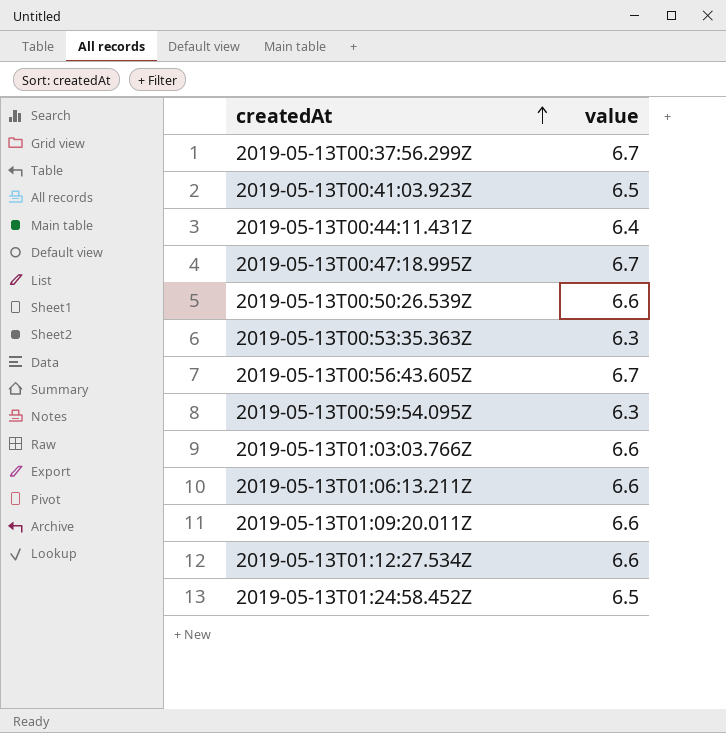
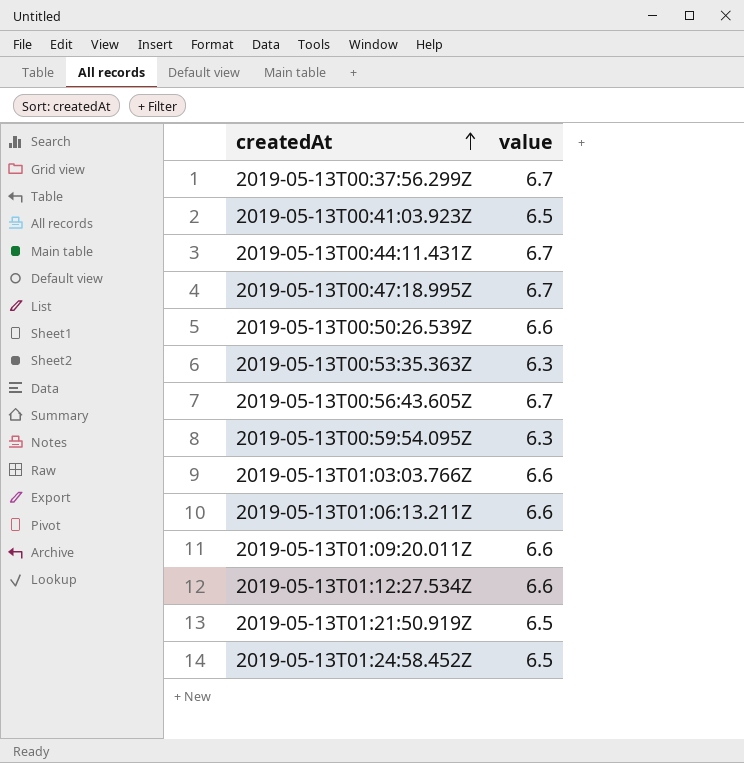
2019-05-13T00:44:11.431Z | value: 6.4 -> 6.7
row 2019-05-13T01:21:50.919Z: none -> 6.5

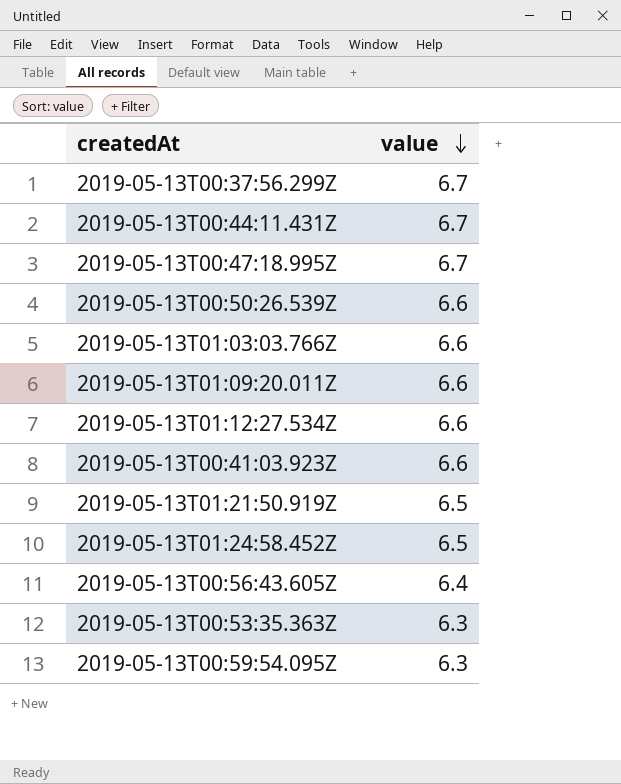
row order: createdAt ascending -> value descending
row 2019-05-13T01:06:13.211Z: 6.6 -> none
2019-05-13T00:41:03.923Z | value: 6.5 -> 6.6
2019-05-13T00:56:43.605Z | value: 6.7 -> 6.4

